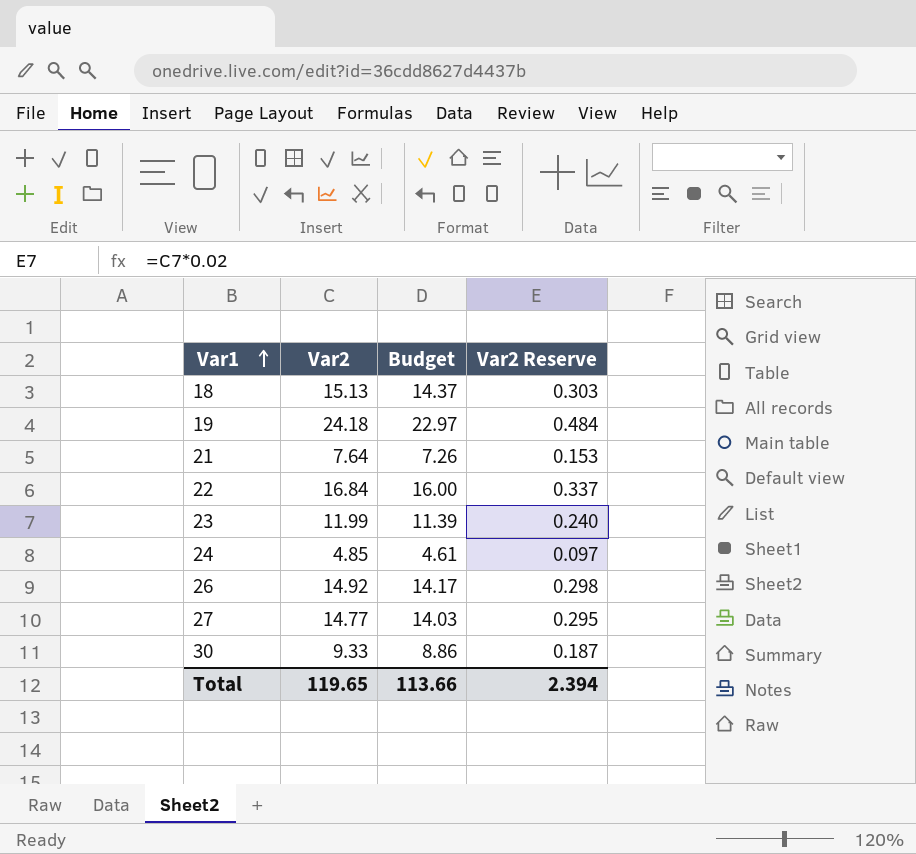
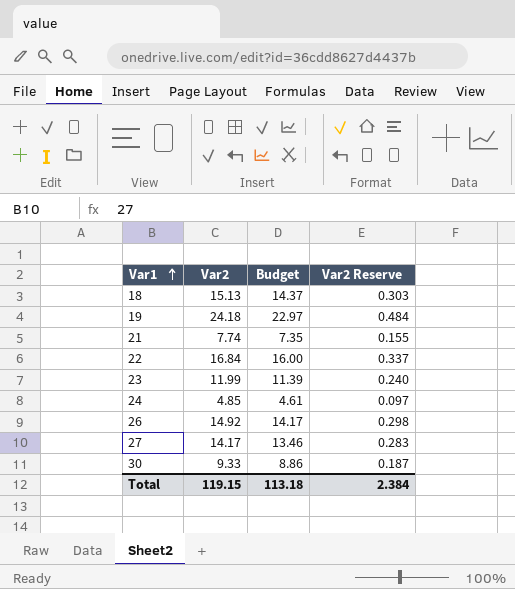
21 | Var2: 7.64 -> 7.74
21 | Budget: 7.26 -> 7.35
21 | Var2 Reserve: 0.153 -> 0.155
27 | Var2: 14.77 -> 14.17
27 | Budget: 14.03 -> 13.46
27 | Var2 Reserve: 0.295 -> 0.283
Total | Var2: 119.65 -> 119.15
Total | Budget: 113.66 -> 113.18
Total | Var2 Reserve: 2.394 -> 2.384

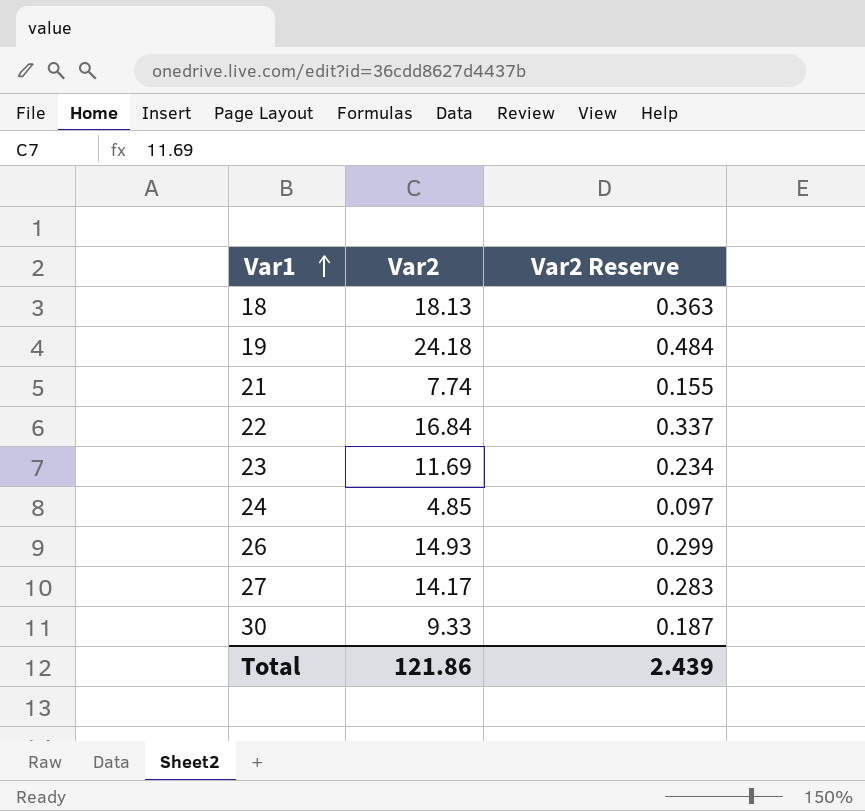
column Budget | formula: [Var2] * 0.95 -> none
18 | Var2: 15.13 -> 18.13
18 | Var2 Reserve: 0.303 -> 0.363
23 | Var2: 11.99 -> 11.69
23 | Var2 Reserve: 0.240 -> 0.234
26 | Var2: 14.92 -> 14.93
26 | Var2 Reserve: 0.298 -> 0.299
Total | Var2: 119.15 -> 121.86
Total | Var2 Reserve: 2.384 -> 2.439

